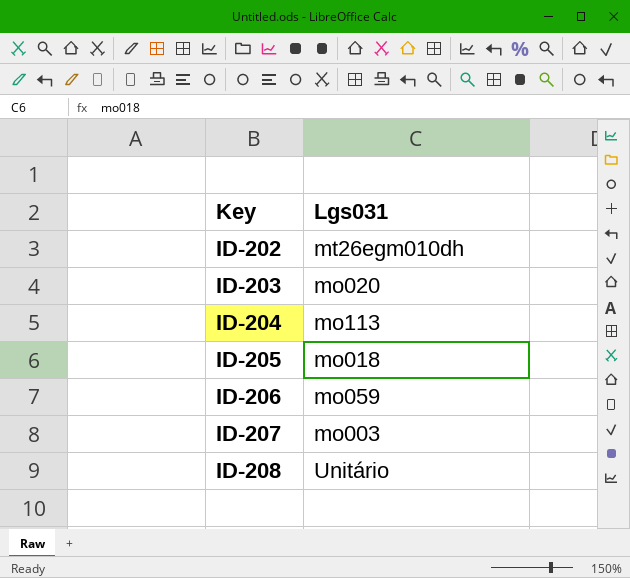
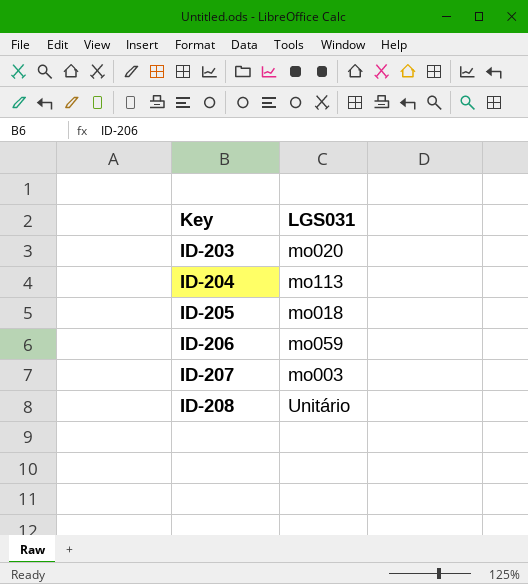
column name: Lgs031 -> LGS031
row ID-202: mt26egm010dh -> none

